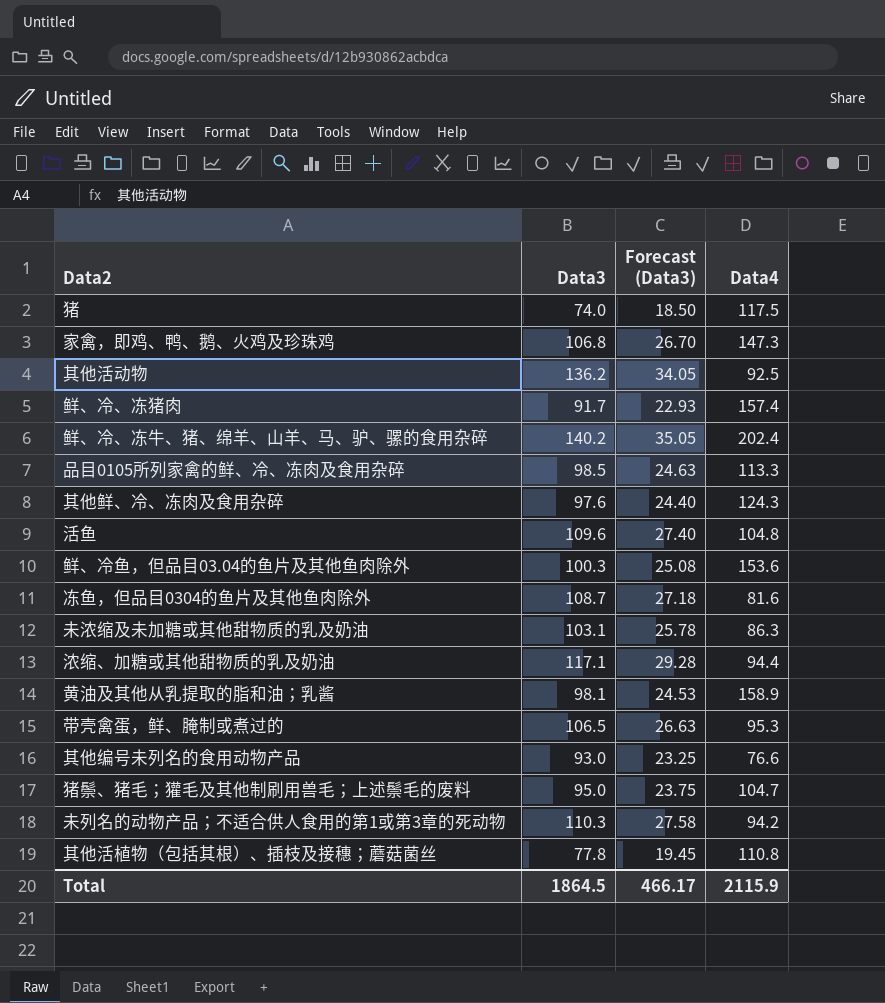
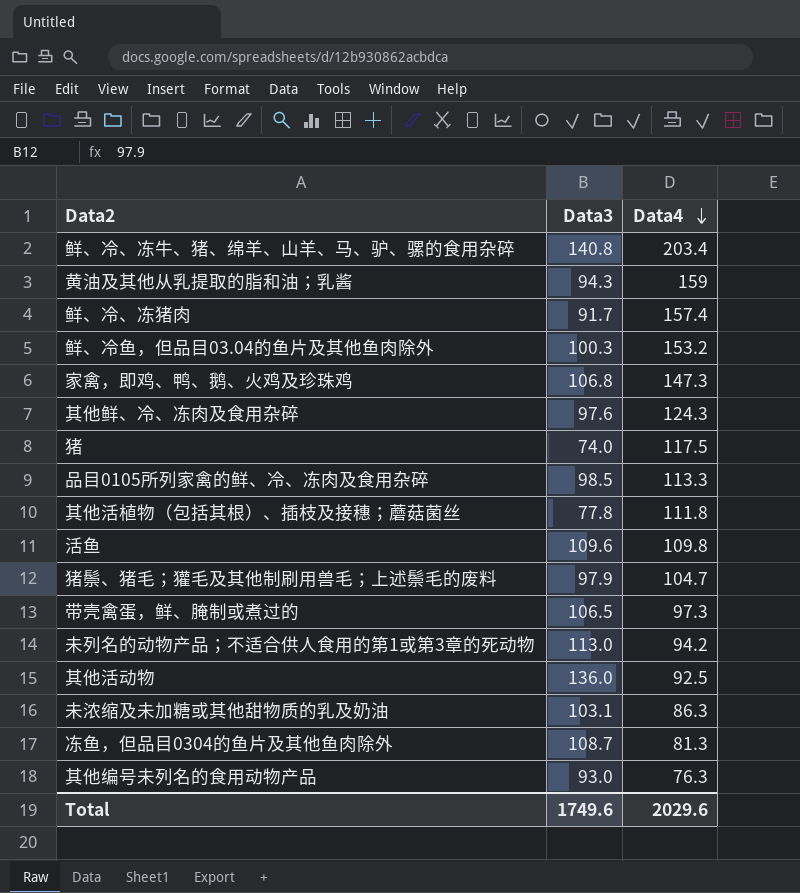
row order: none -> Data4 descending
column Forecast (Data3) | formula: [Data3] * 0.25 -> none
row 浓缩、加糖或其他甜物质的乳及奶油: 117.1 | 29.28 | 94.4 -> none
鲜、冷、冻牛、猪、绵羊、山羊、马、驴、骡的食用杂碎 | Data3: 140.2 -> 140.8
鲜、冷、冻牛、猪、绵羊、山羊、马、驴、骡的食用杂碎 | Data4: 202.4 -> 203.4
黄油及其他从乳提取的脂和油；乳酱 | Data3: 98.1 -> 94.3
黄油及其他从乳提取的脂和油；乳酱 | Data4: 158.9 -> 159
鲜、冷鱼，但品目03.04的鱼片及其他鱼肉除外 | Data4: 153.6 -> 153.2
其他活植物（包括其根）、插枝及接穗；蘑菇菌丝 | Data4: 110.8 -> 111.8
活鱼 | Data4: 104.8 -> 109.8
猪鬃、猪毛；獾毛及其他制刷用兽毛；上述鬃毛的废料 | Data3: 95.0 -> 97.9
带壳禽蛋，鲜、腌制或煮过的 | Data4: 95.3 -> 97.3
未列名的动物产品；不适合供人食用的第1或第3章的死动物 | Data3: 110.3 -> 113.0
其他活动物 | Data3: 136.2 -> 136.0
冻鱼，但品目0304的鱼片及其他鱼肉除外 | Data4: 81.6 -> 81.3
其他编号未列名的食用动物产品 | Data4: 76.6 -> 76.3
Total | Data3: 1864.5 -> 1749.6
Total | Data4: 2115.9 -> 2029.6

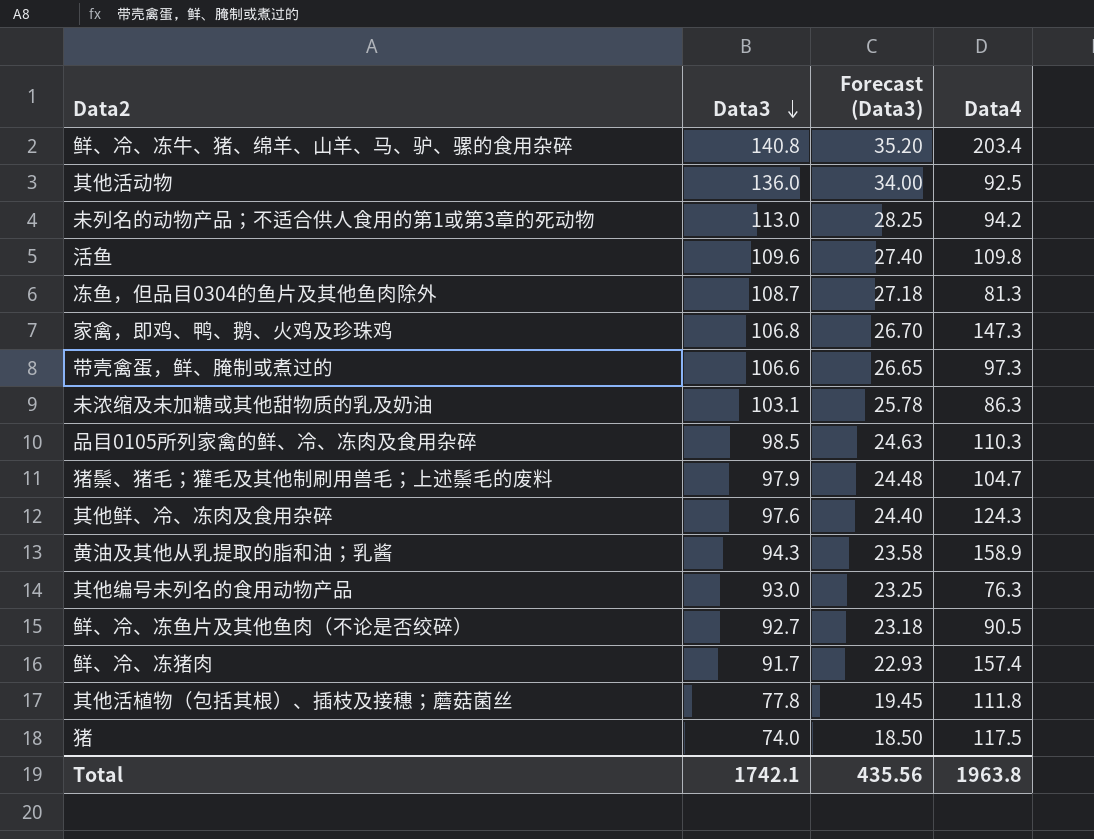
row order: Data4 descending -> Data3 descending
column Forecast (Data3) | formula: none -> [Data3] * 0.25
row 鲜、冷鱼，但品目03.04的鱼片及其他鱼肉除外: 100.3 | 153.2 -> none
带壳禽蛋，鲜、腌制或煮过的 | Data3: 106.5 -> 106.6
品目0105所列家禽的鲜、冷、冻肉及食用杂碎 | Data4: 113.3 -> 110.3
黄油及其他从乳提取的脂和油；乳酱 | Data4: 159 -> 158.9
row 鲜、冷、冻鱼片及其他鱼肉（不论是否绞碎）: none -> 92.7 | 23.18 | 90.5
Total | Data3: 1749.6 -> 1742.1
Total | Data4: 2029.6 -> 1963.8

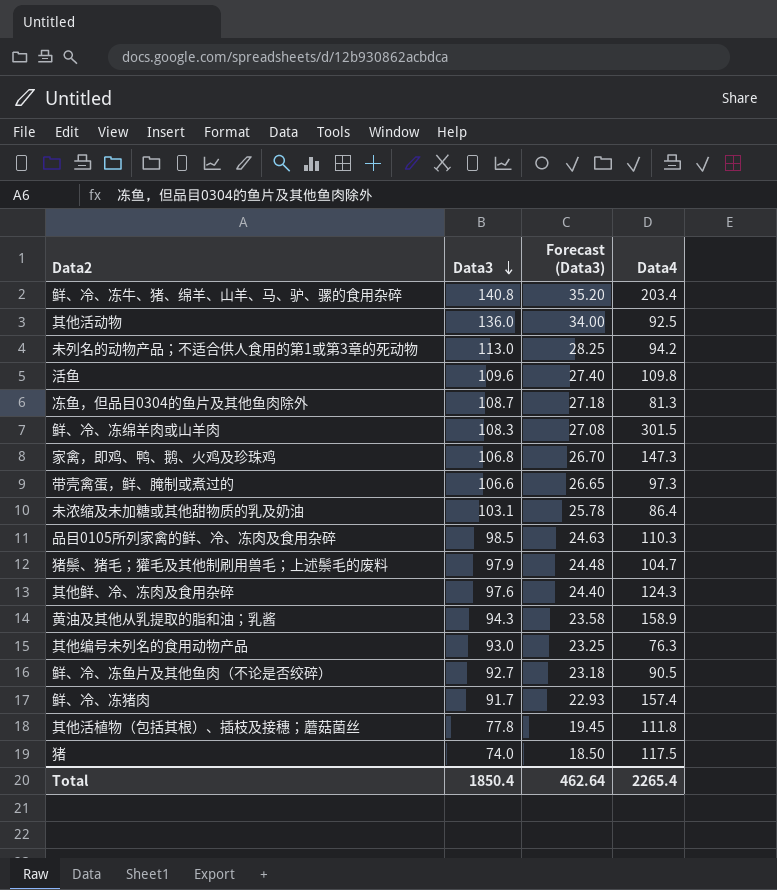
row 鲜、冷、冻绵羊肉或山羊肉: none -> 108.3 | 27.08 | 301.5
未浓缩及未加糖或其他甜物质的乳及奶油 | Data4: 86.3 -> 86.4
Total | Data3: 1742.1 -> 1850.4
Total | Forecast (Data3): 435.56 -> 462.64
Total | Data4: 1963.8 -> 2265.4

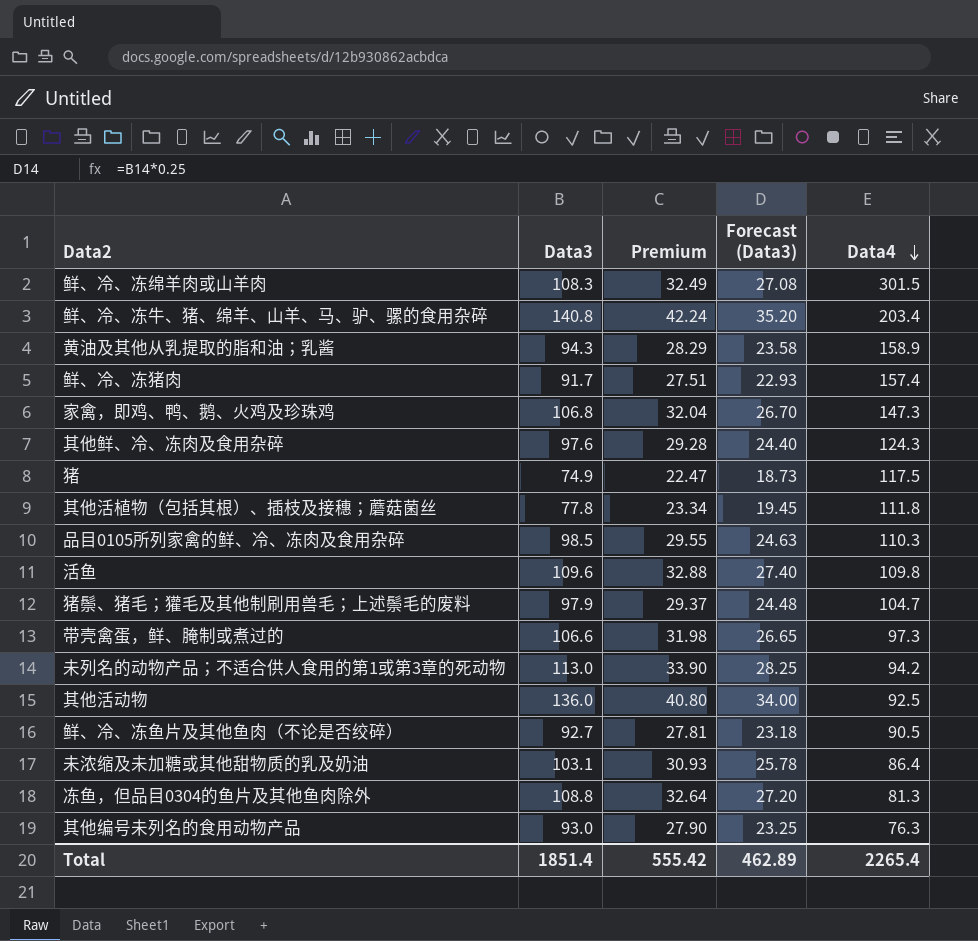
row order: Data3 descending -> Data4 descending
column Premium | formula: none -> [Data3] * 0.3
猪 | Data3: 74.0 -> 74.9
猪 | Forecast (Data3): 18.50 -> 18.73
冻鱼，但品目0304的鱼片及其他鱼肉除外 | Data3: 108.7 -> 108.8
冻鱼，但品目0304的鱼片及其他鱼肉除外 | Forecast (Data3): 27.18 -> 27.20
Total | Data3: 1850.4 -> 1851.4
Total | Forecast (Data3): 462.64 -> 462.89

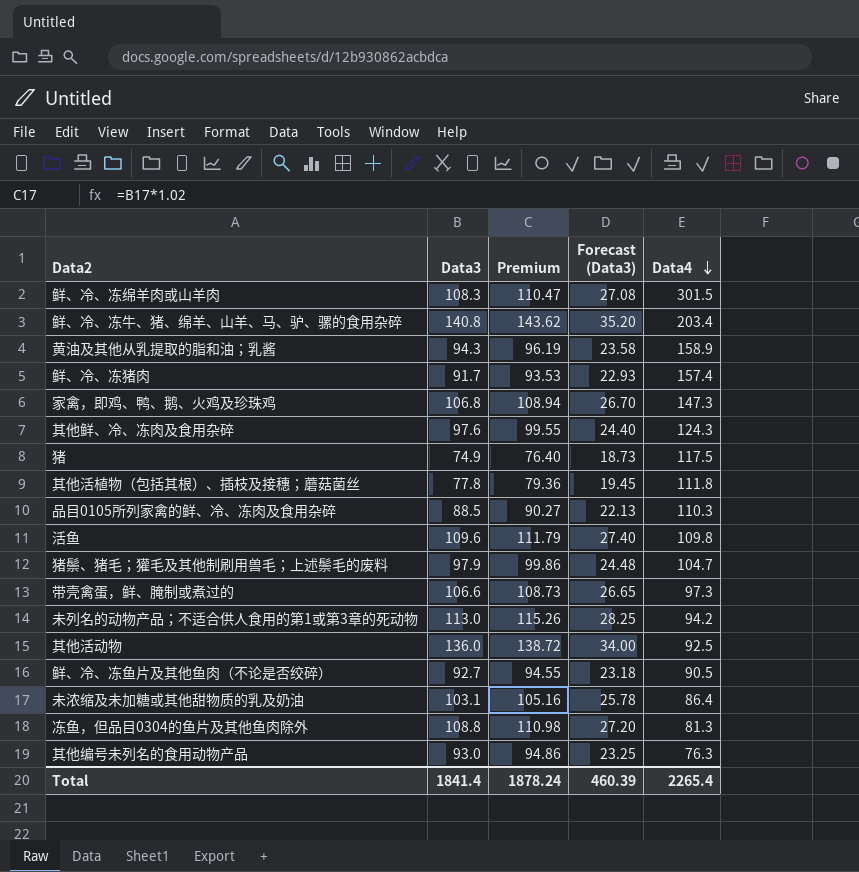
column Premium | formula: [Data3] * 0.3 -> [Data3] * 1.02
品目0105所列家禽的鲜、冷、冻肉及食用杂碎 | Data3: 98.5 -> 88.5
品目0105所列家禽的鲜、冷、冻肉及食用杂碎 | Forecast (Data3): 24.63 -> 22.13
Total | Data3: 1851.4 -> 1841.4
Total | Premium: 555.42 -> 1878.24
Total | Forecast (Data3): 462.89 -> 460.39

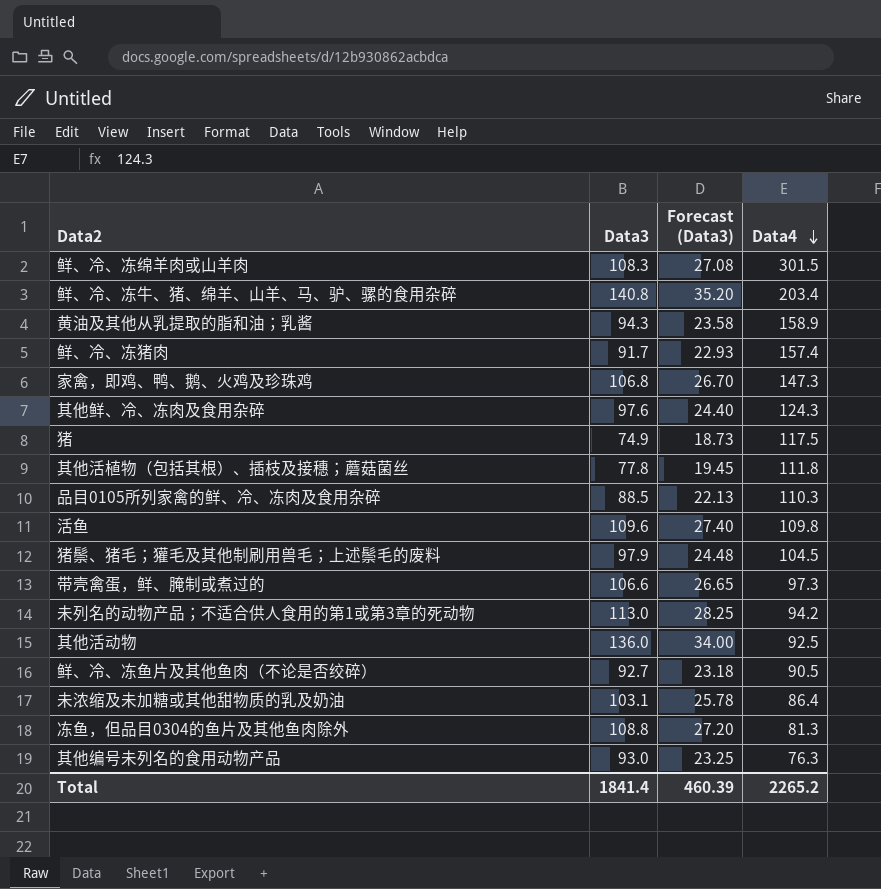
column Premium | formula: [Data3] * 1.02 -> none
猪鬃、猪毛；獾毛及其他制刷用兽毛；上述鬃毛的废料 | Data4: 104.7 -> 104.5
Total | Data4: 2265.4 -> 2265.2

